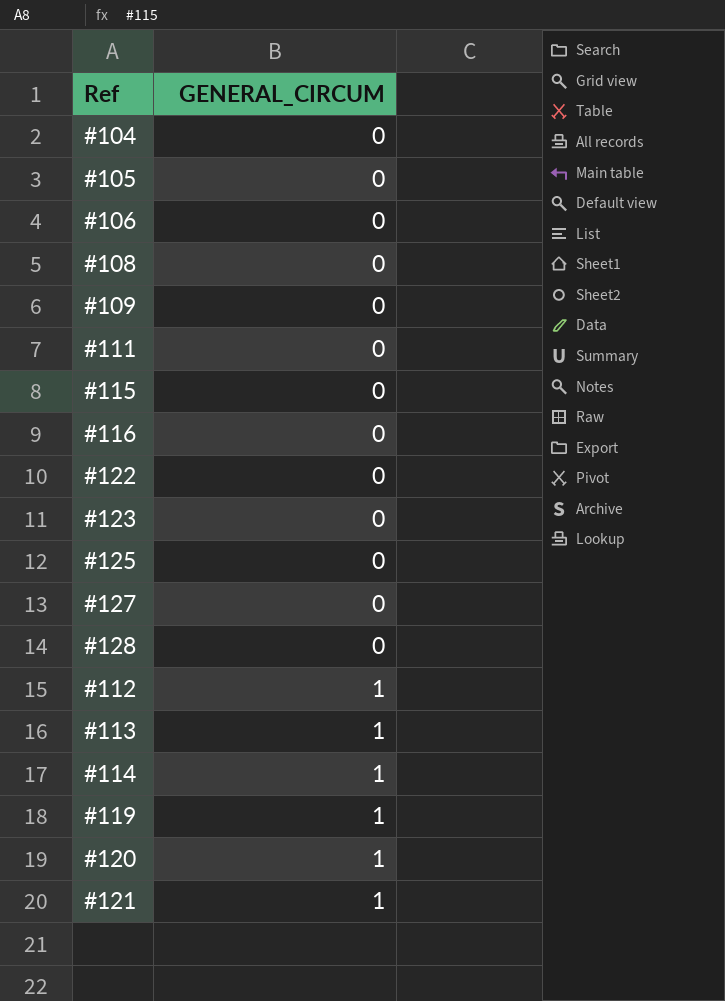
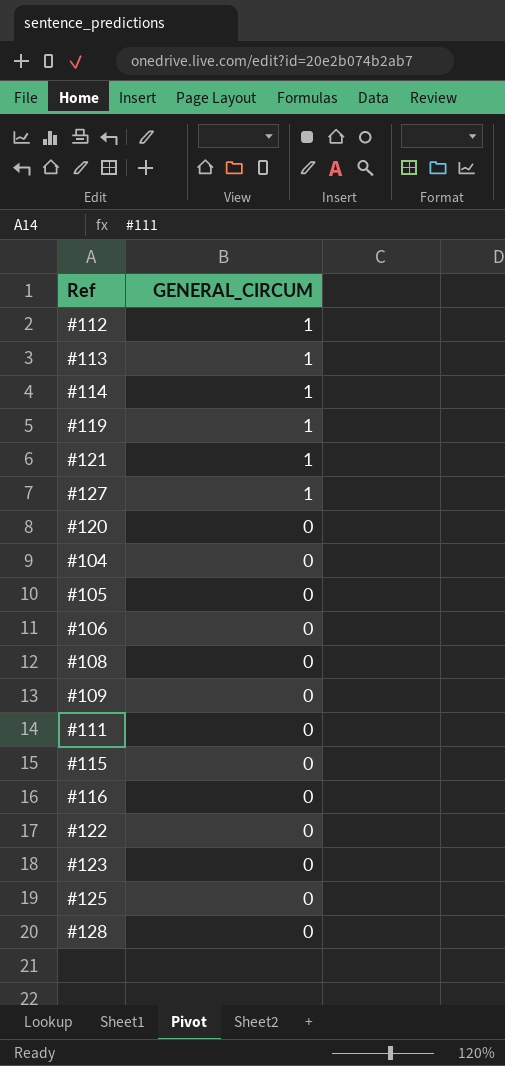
row order: GENERAL_CIRCUM ascending -> GENERAL_CIRCUM descending
#127 | GENERAL_CIRCUM: 0 -> 1
#120 | GENERAL_CIRCUM: 1 -> 0

